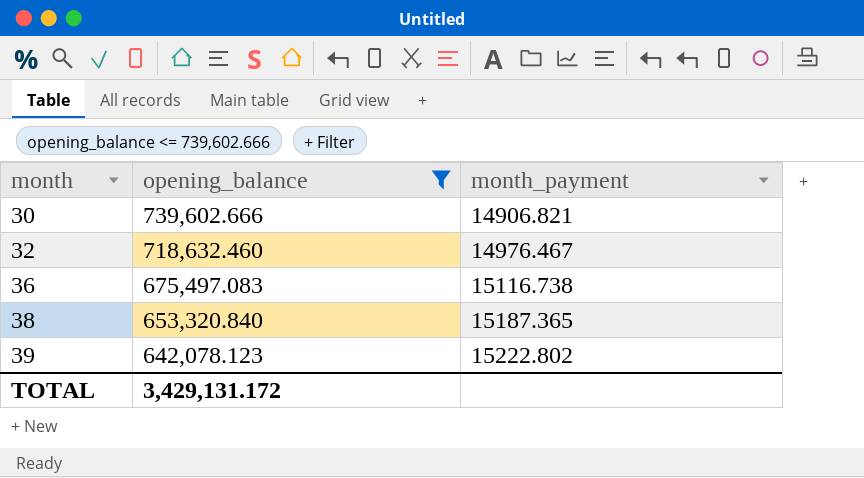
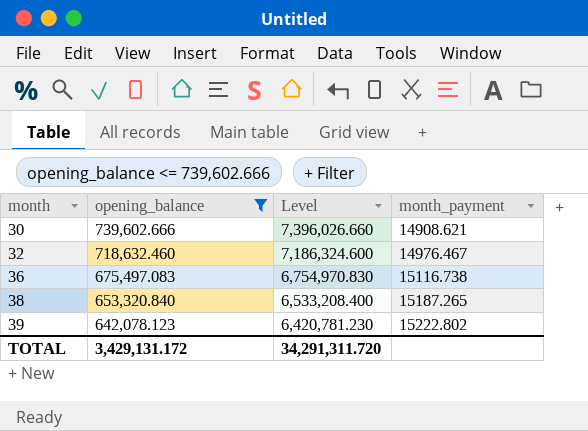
column Level | formula: none -> [opening_balance] * 10
30 | month_payment: 14906.821 -> 14908.621
38 | month_payment: 15187.365 -> 15187.265

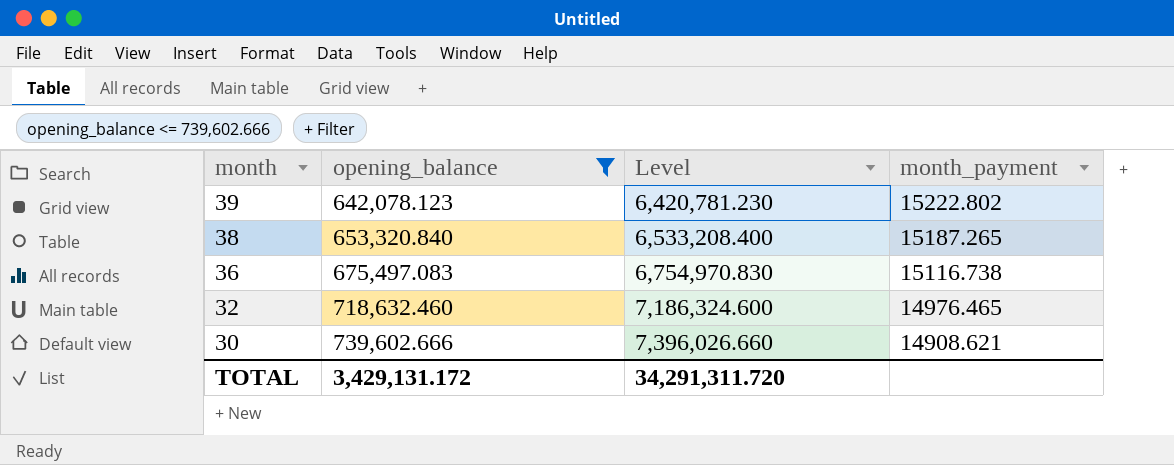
row order: month ascending -> month descending
32 | month_payment: 14976.467 -> 14976.465

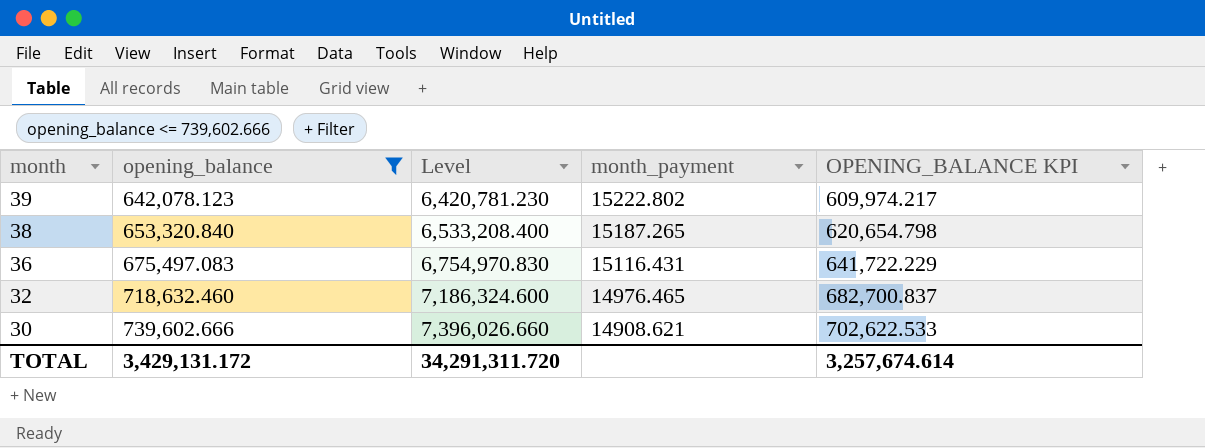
column OPENING_BALANCE KPI | formula: none -> [opening_balance] * 0.95
36 | month_payment: 15116.738 -> 15116.431

